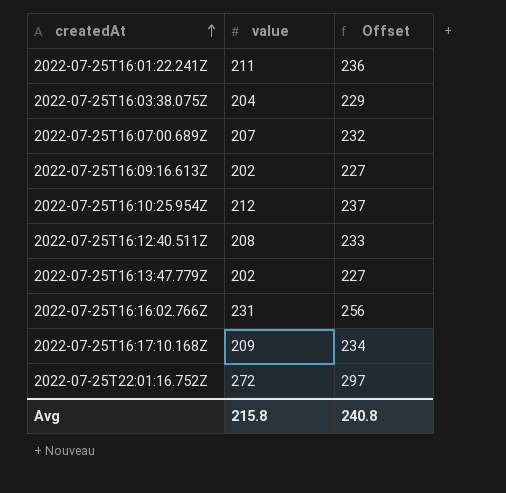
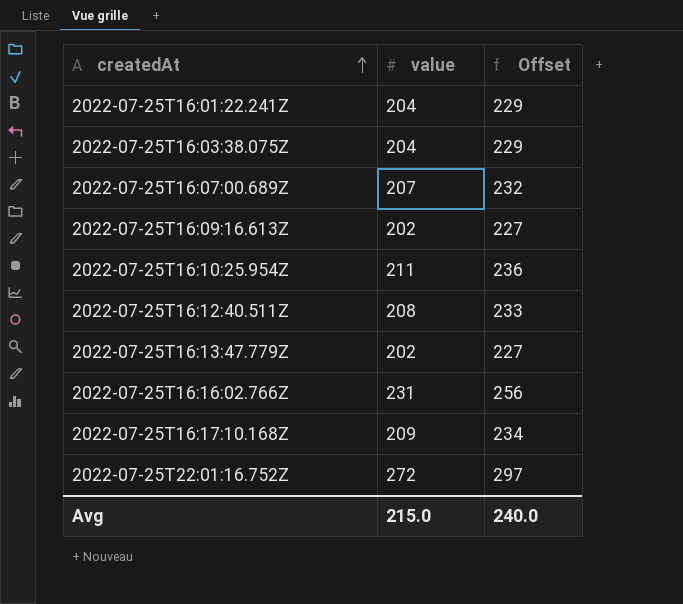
2022-07-25T16:01:22.241Z | value: 211 -> 204
2022-07-25T16:01:22.241Z | Offset: 236 -> 229
2022-07-25T16:10:25.954Z | value: 212 -> 211
2022-07-25T16:10:25.954Z | Offset: 237 -> 236
Avg | value: 215.8 -> 215.0
Avg | Offset: 240.8 -> 240.0

